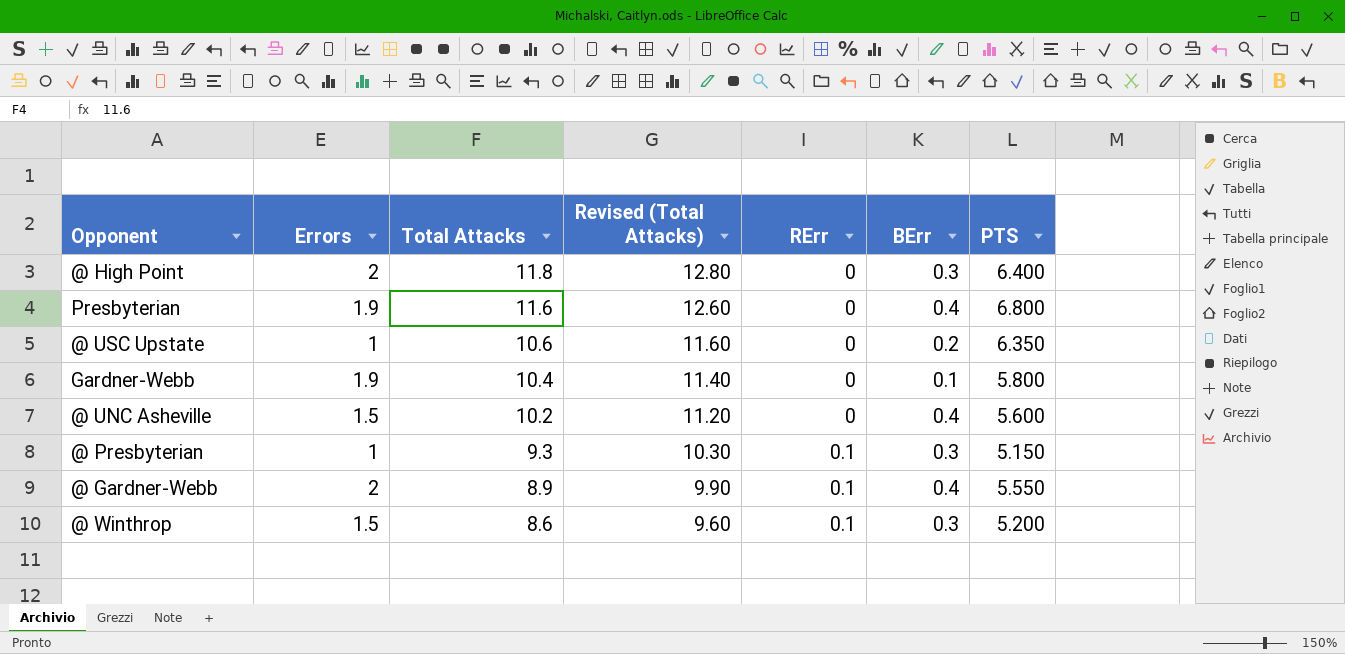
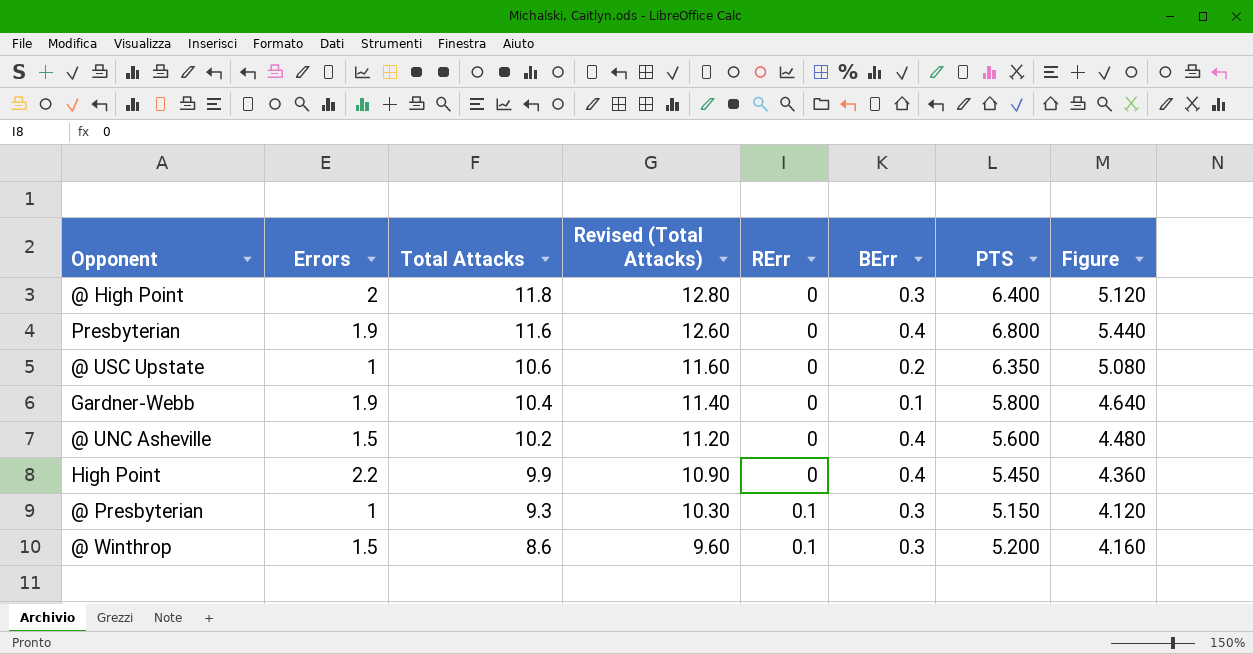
column Figure | formula: none -> [PTS] * 0.8
row @ Gardner-Webb: 2 | 8.9 | 9.90 | 0.1 | 0.4 | 5.550 -> none
row High Point: none -> 2.2 | 9.9 | 10.90 | 0 | 0.4 | 5.450 | 4.360

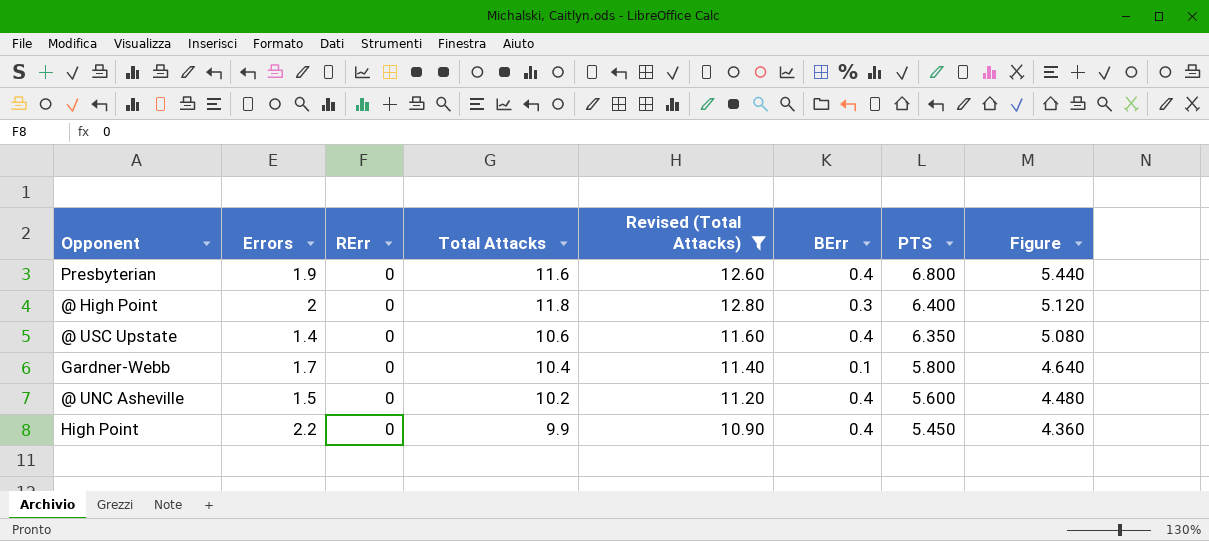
filter: none -> Revised (Total Attacks) >= 10.90
row order: Total Attacks descending -> PTS descending
column RErr | position: 5 -> 3
@ USC Upstate | Errors: 1 -> 1.4
@ USC Upstate | BErr: 0.2 -> 0.4
Gardner-Webb | Errors: 1.9 -> 1.7

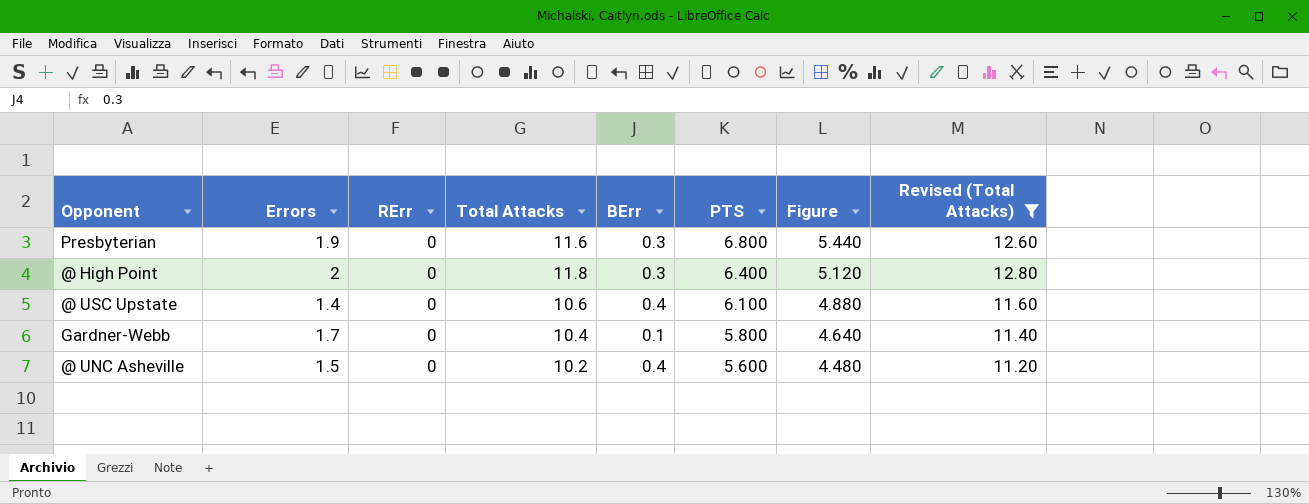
column Revised (Total Attacks) | position: 5 -> 8
row High Point: 2.2 | 0 | 9.9 | 10.90 | 0.4 | 5.450 | 4.360 -> none
Presbyterian | BErr: 0.4 -> 0.3
@ USC Upstate | PTS: 6.350 -> 6.100
@ USC Upstate | Figure: 5.080 -> 4.880

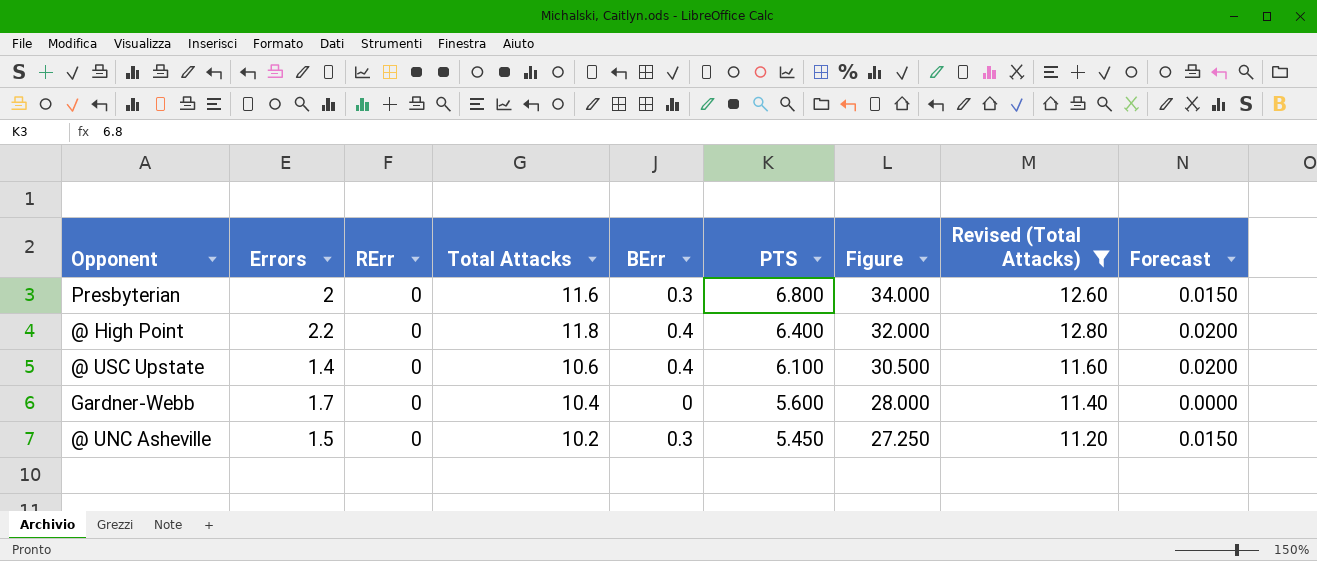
column Figure | formula: [PTS] * 0.8 -> [PTS] * 5
column Forecast | formula: none -> [BErr] * 0.05
Presbyterian | Errors: 1.9 -> 2
@ High Point | Errors: 2 -> 2.2
@ High Point | BErr: 0.3 -> 0.4
Gardner-Webb | BErr: 0.1 -> 0
Gardner-Webb | PTS: 5.800 -> 5.600
@ UNC Asheville | BErr: 0.4 -> 0.3
@ UNC Asheville | PTS: 5.600 -> 5.450

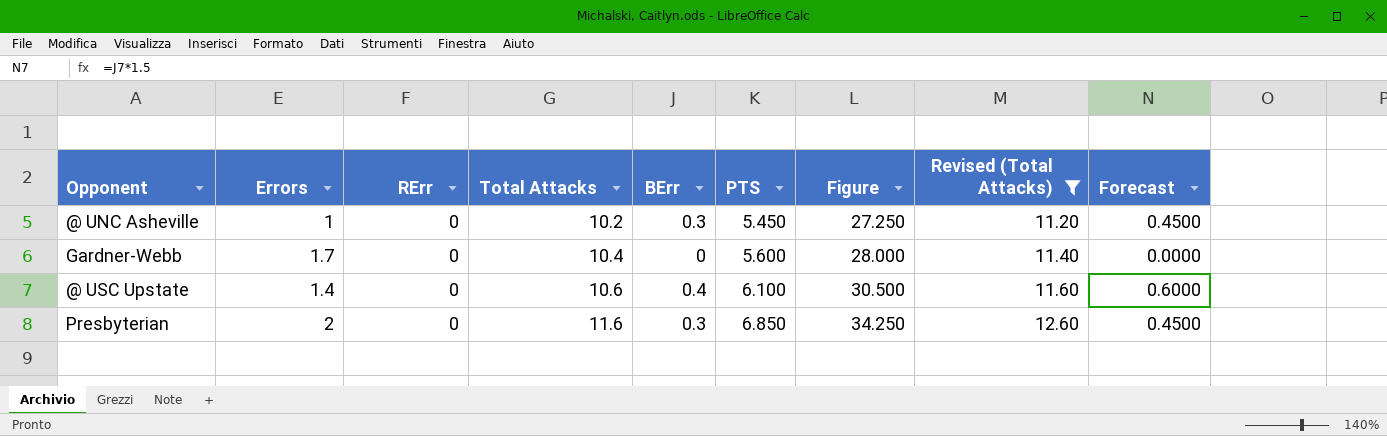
row order: PTS descending -> Total Attacks ascending
column Forecast | formula: [BErr] * 0.05 -> [BErr] * 1.5
row @ High Point: 2.2 | 0 | 11.8 | 0.4 | 6.400 | 32.000 | 12.80 | 0.0200 -> none
@ UNC Asheville | Errors: 1.5 -> 1
Presbyterian | PTS: 6.800 -> 6.850
Presbyterian | Figure: 34.000 -> 34.250

